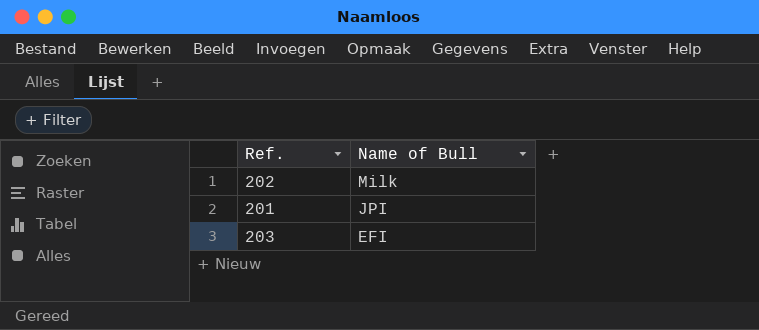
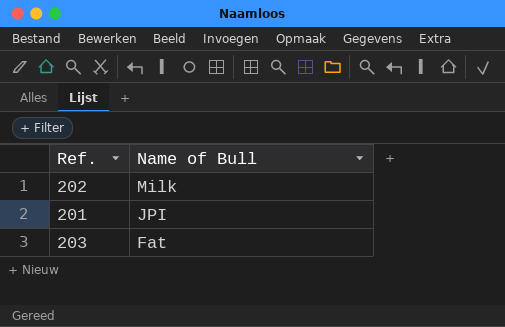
203 | Name of Bull: EFI -> Fat

